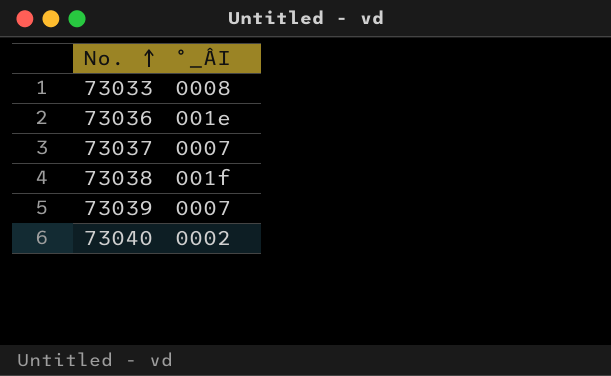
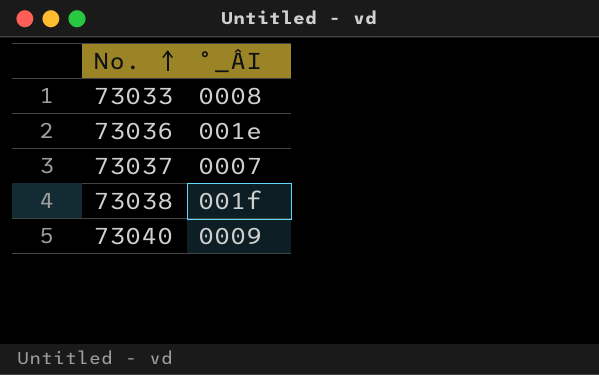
row 73039: 0007 -> none
73040 | °_ÂI: 0002 -> 0009

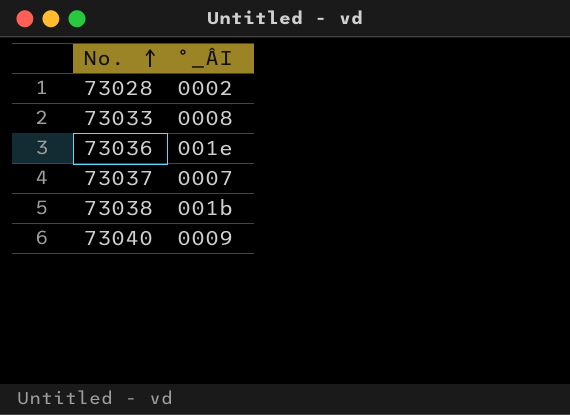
row 73028: none -> 0002
73038 | °_ÂI: 001f -> 001b

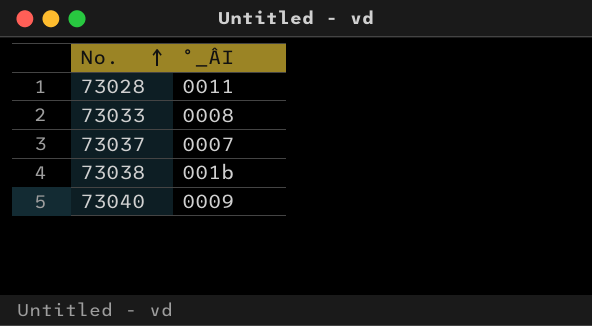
row 73036: 001e -> none
73028 | °_ÂI: 0002 -> 0011

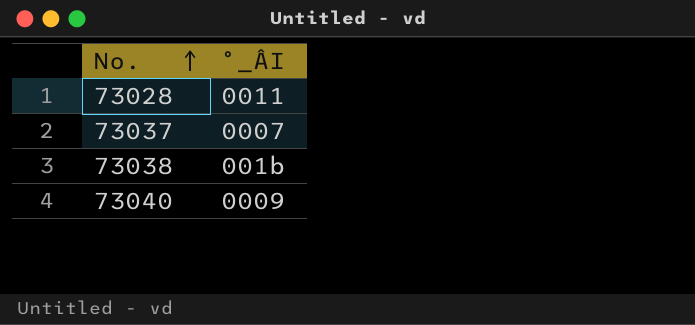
row 73033: 0008 -> none

